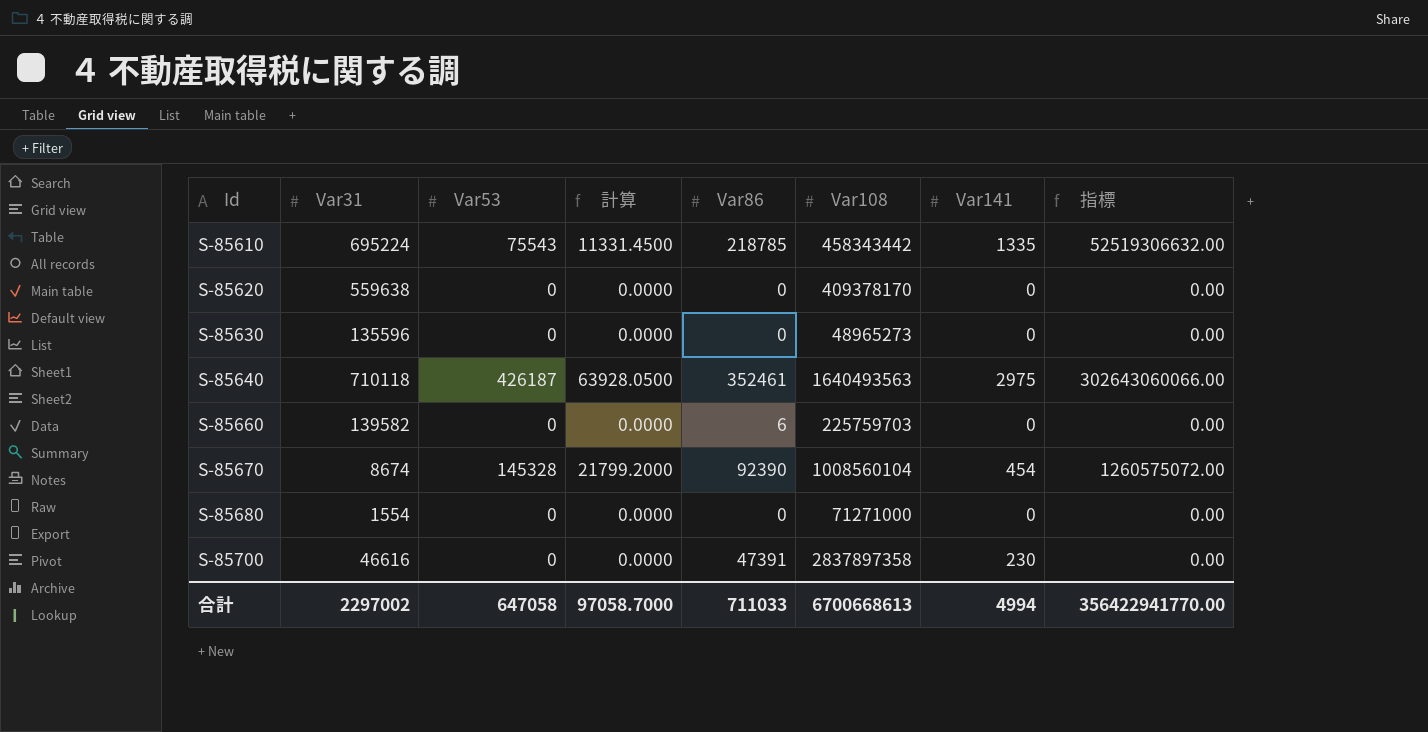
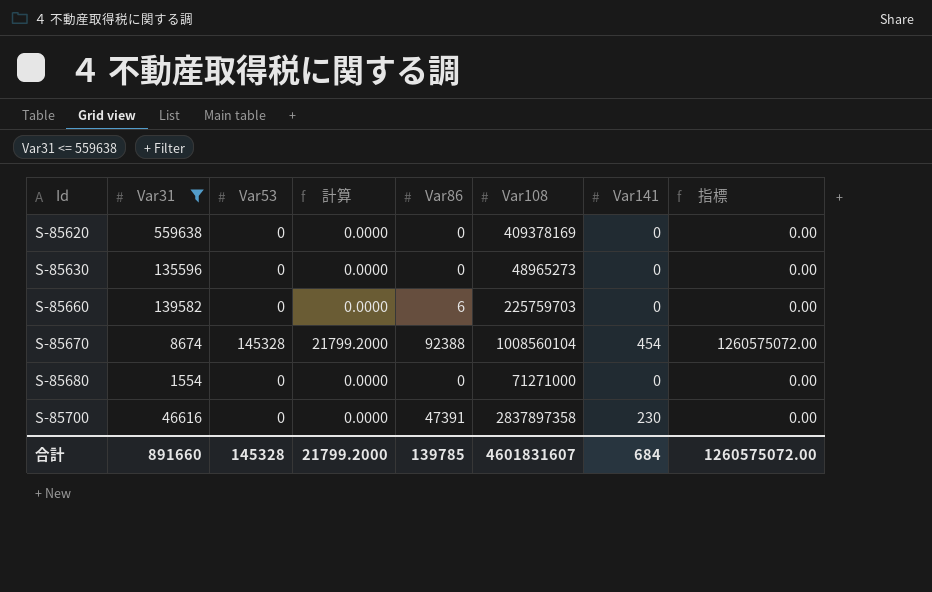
filter: none -> Var31 <= 559638
S-85620 | Var108: 409378170 -> 409378169
S-85670 | Var86: 92390 -> 92388
合計 | Var31: 2297002 -> 891660
合計 | Var53: 647058 -> 145328
合計 | 計算: 97058.7000 -> 21799.2000
合計 | Var86: 711033 -> 139785
合計 | Var108: 6700668613 -> 4601831607
合計 | Var141: 4994 -> 684
合計 | 指標: 356422941770.00 -> 1260575072.00

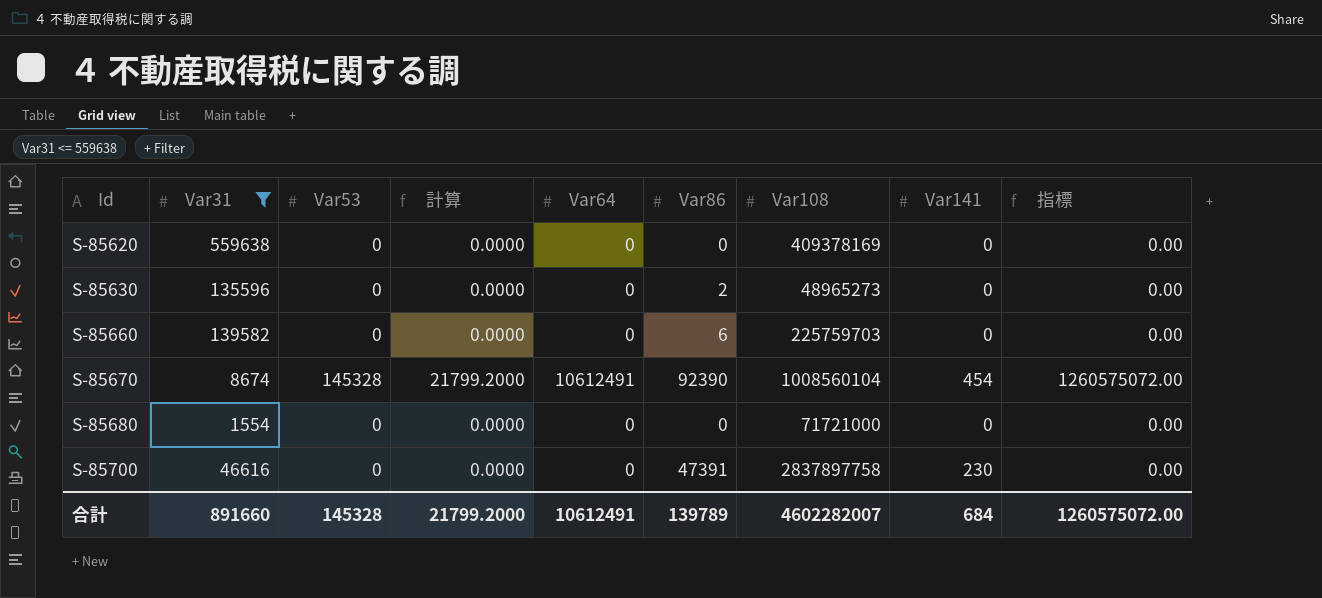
column Var64 | position: none -> 5
S-85630 | Var86: 0 -> 2
S-85670 | Var86: 92388 -> 92390
S-85680 | Var108: 71271000 -> 71721000
S-85700 | Var108: 2837897358 -> 2837897758
合計 | Var86: 139785 -> 139789
合計 | Var108: 4601831607 -> 4602282007

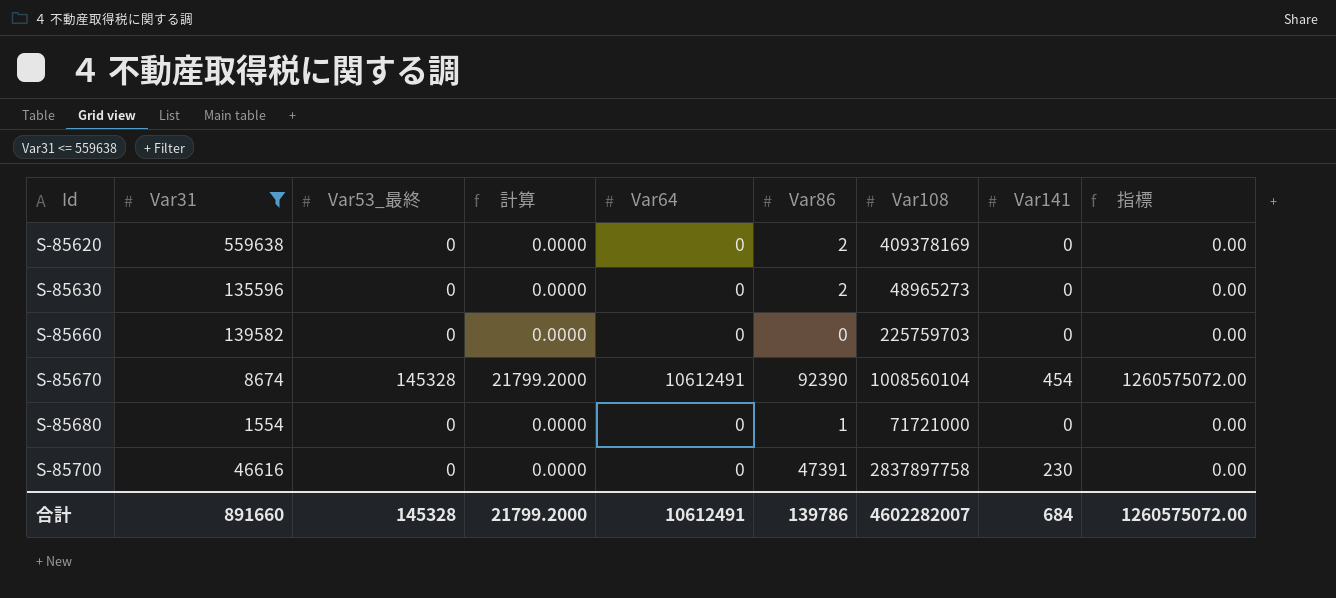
column name: Var53 -> Var53_最終
S-85620 | Var86: 0 -> 2
S-85660 | Var86: 6 -> 0
S-85680 | Var86: 0 -> 1
合計 | Var86: 139789 -> 139786

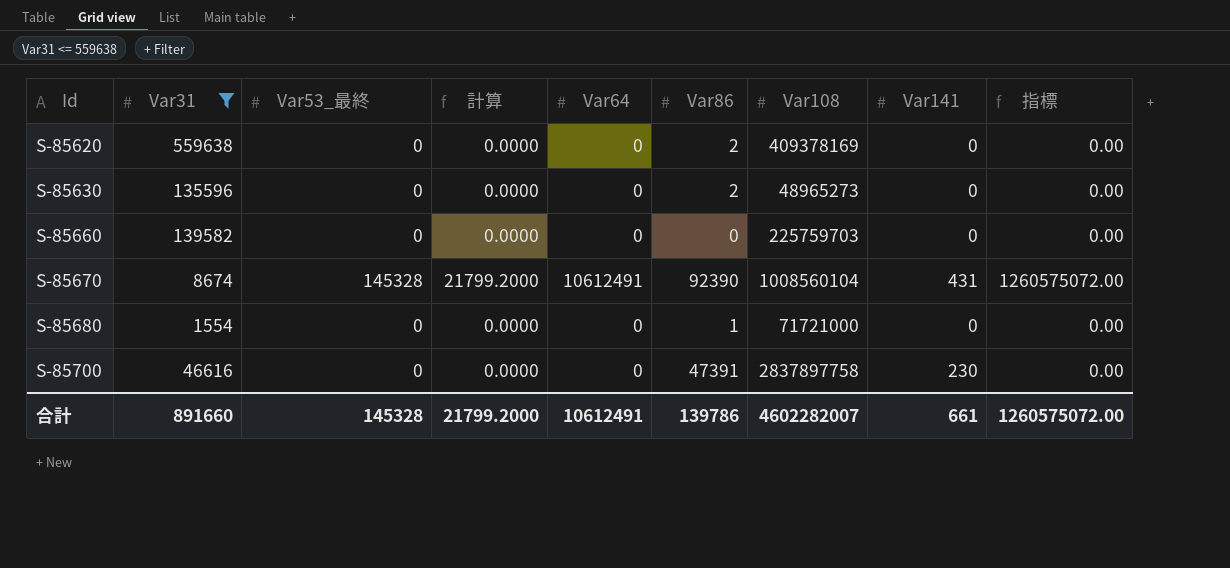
S-85670 | Var141: 454 -> 431
合計 | Var141: 684 -> 661

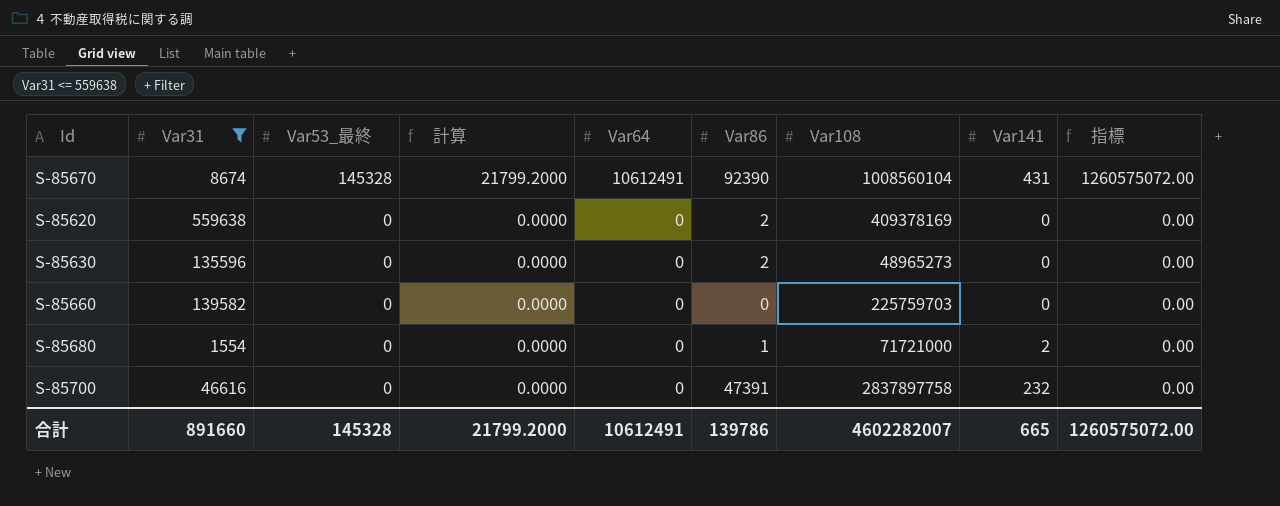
row order: Id ascending -> Var53_最終 descending
S-85680 | Var141: 0 -> 2
S-85700 | Var141: 230 -> 232
合計 | Var141: 661 -> 665

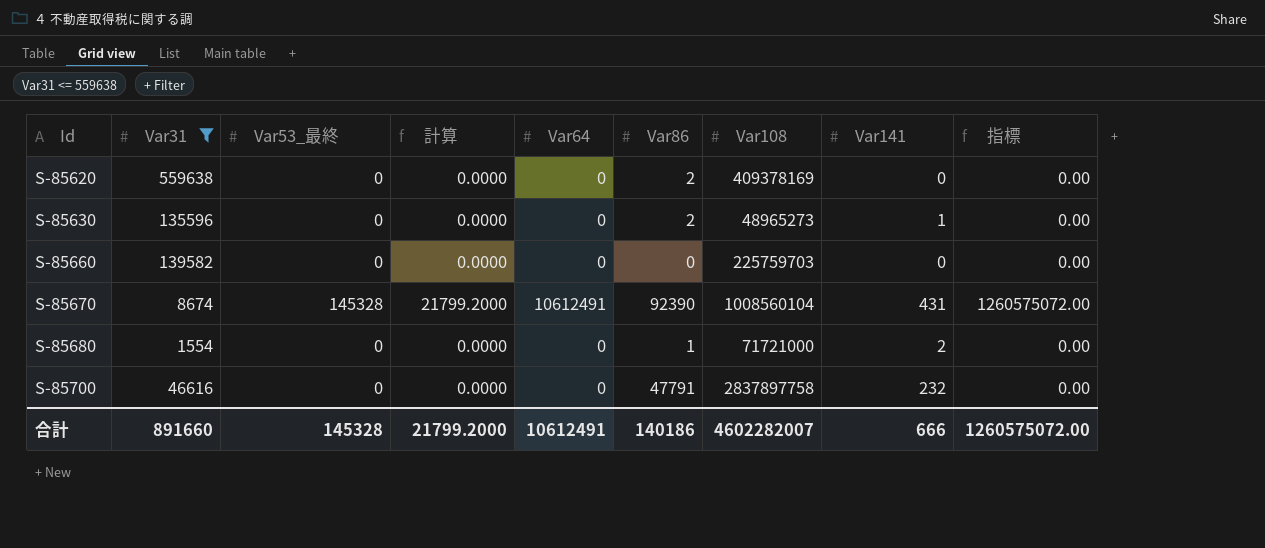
row order: Var53_最終 descending -> Id ascending
S-85630 | Var141: 0 -> 1
S-85700 | Var86: 47391 -> 47791
合計 | Var86: 139786 -> 140186
合計 | Var141: 665 -> 666

